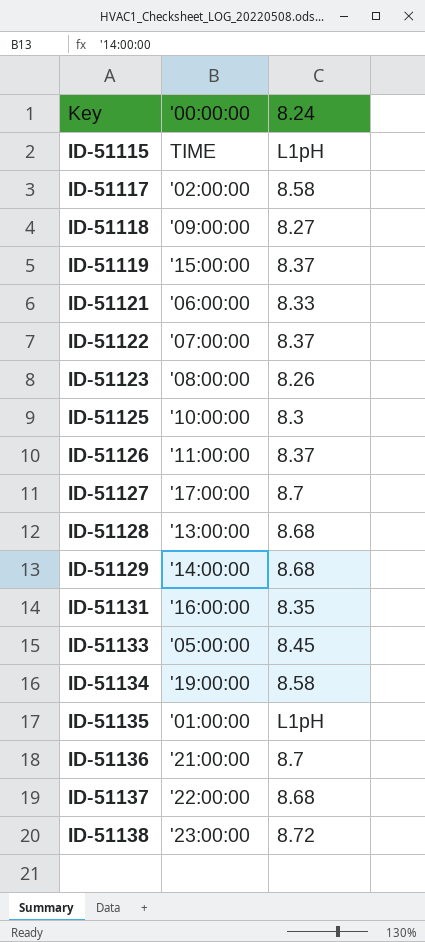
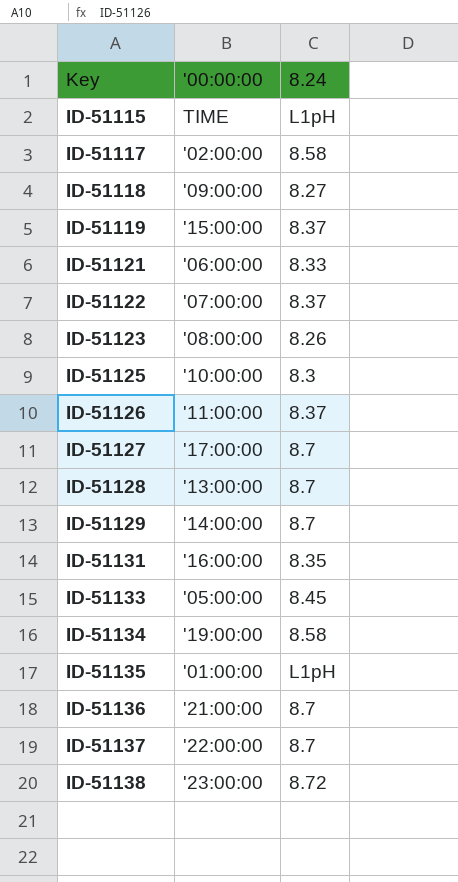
ID-51128 | 8.24: 8.68 -> 8.7
ID-51129 | 8.24: 8.68 -> 8.7
ID-51137 | 8.24: 8.68 -> 8.7

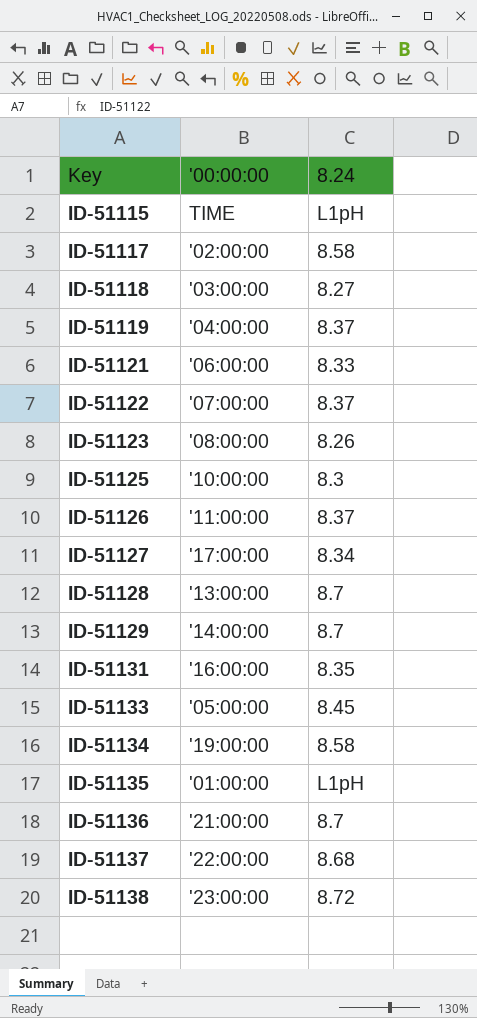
ID-51118 | '00:00:00: '09:00:00 -> '03:00:00
ID-51119 | '00:00:00: '15:00:00 -> '04:00:00
ID-51127 | 8.24: 8.7 -> 8.34
ID-51137 | 8.24: 8.7 -> 8.68

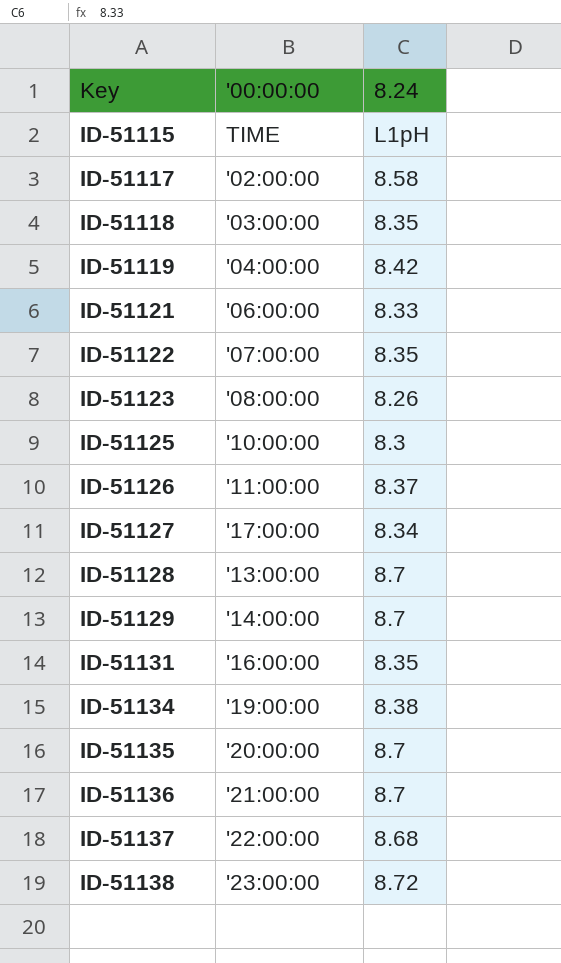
row ID-51133: '05:00:00 | 8.45 -> none
ID-51118 | 8.24: 8.27 -> 8.35
ID-51119 | 8.24: 8.37 -> 8.42
ID-51122 | 8.24: 8.37 -> 8.35
ID-51134 | 8.24: 8.58 -> 8.38
ID-51135 | '00:00:00: '01:00:00 -> '20:00:00
ID-51135 | 8.24: L1pH -> 8.7

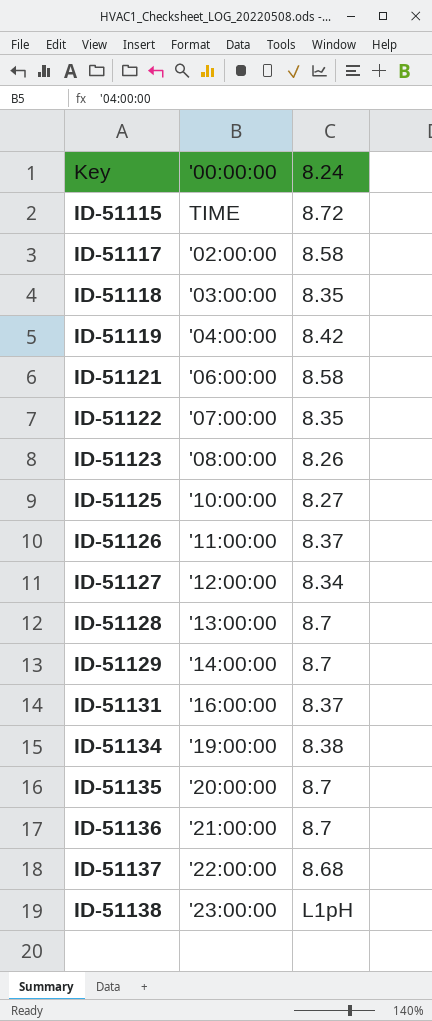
ID-51115 | 8.24: L1pH -> 8.72
ID-51121 | 8.24: 8.33 -> 8.58
ID-51125 | 8.24: 8.3 -> 8.27
ID-51127 | '00:00:00: '17:00:00 -> '12:00:00
ID-51131 | 8.24: 8.35 -> 8.37
ID-51138 | 8.24: 8.72 -> L1pH

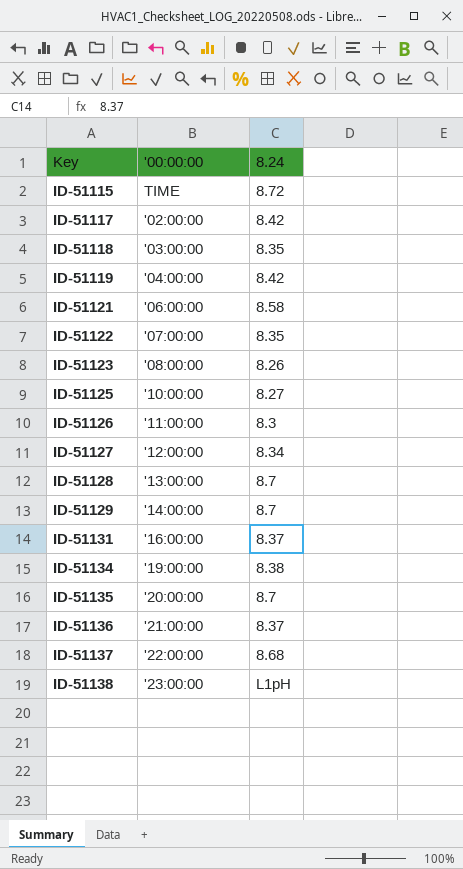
ID-51117 | 8.24: 8.58 -> 8.42
ID-51126 | 8.24: 8.37 -> 8.3
ID-51136 | 8.24: 8.7 -> 8.37

